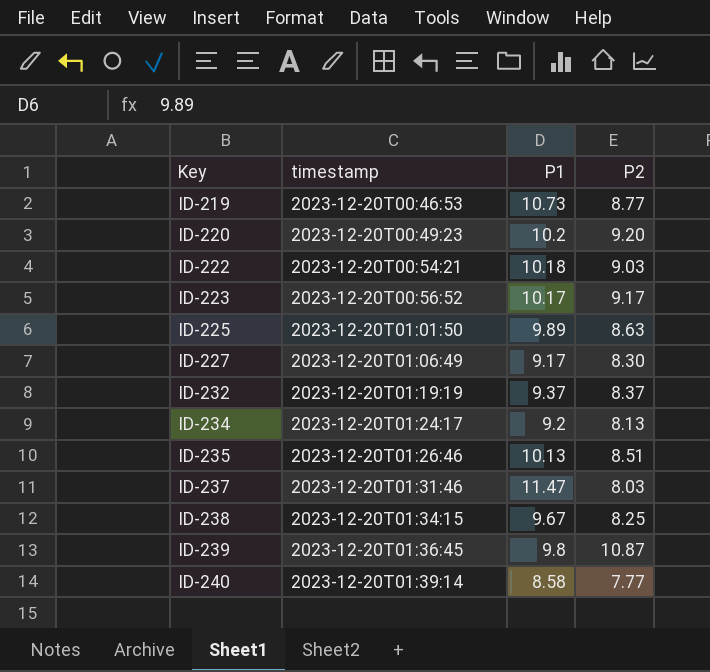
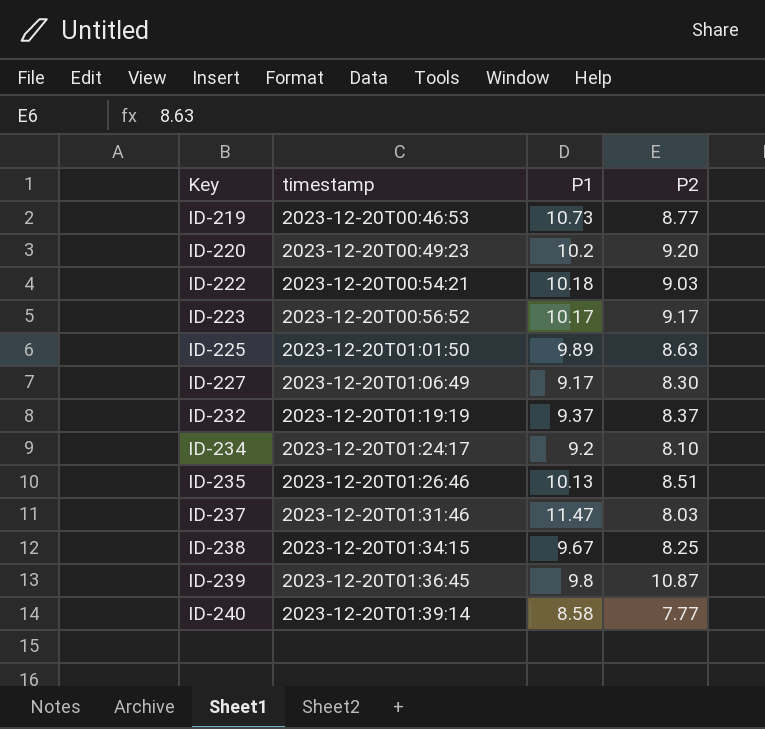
ID-234 | P2: 8.13 -> 8.10

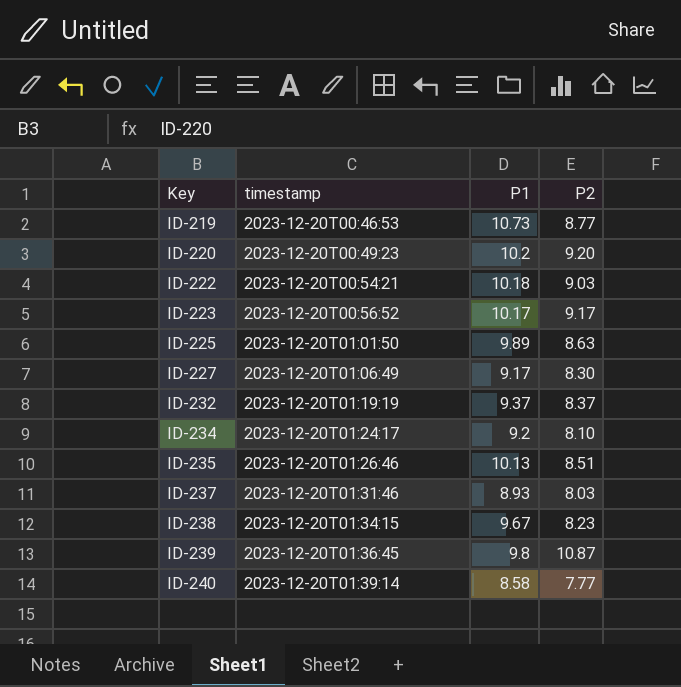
ID-237 | P1: 11.47 -> 8.93
ID-238 | P2: 8.25 -> 8.23

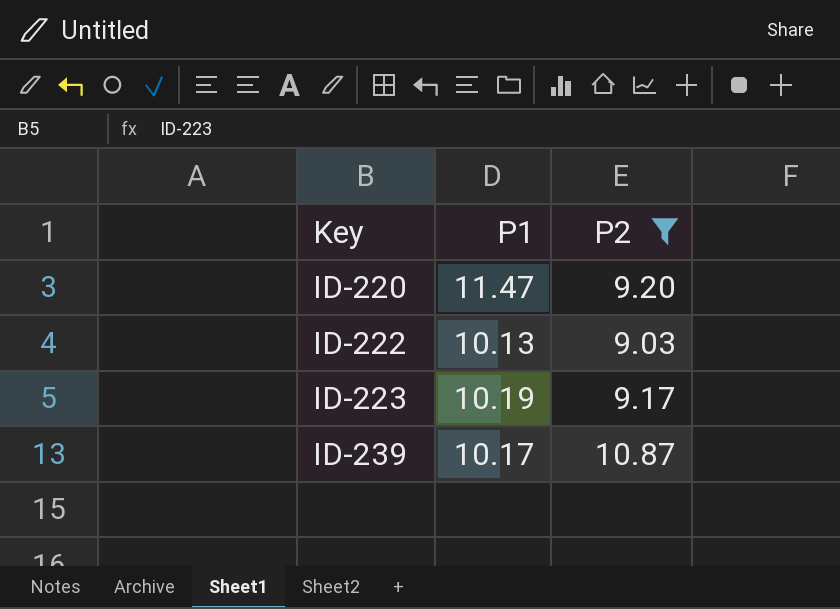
filter: none -> P2 >= 9.03
column timestamp | position: 2 -> none
ID-220 | P1: 10.2 -> 11.47
ID-222 | P1: 10.18 -> 10.13
ID-223 | P1: 10.17 -> 10.19
ID-239 | P1: 9.8 -> 10.17

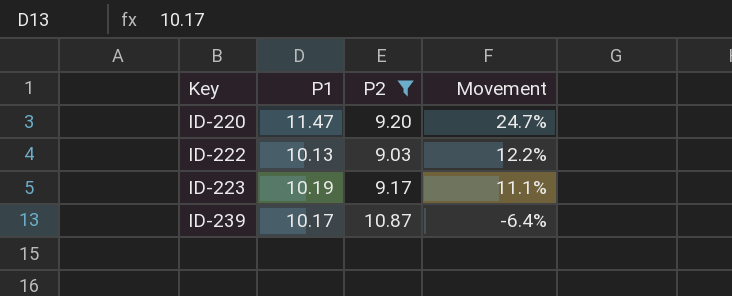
column Movement | formula: none -> ([P1] - [P2]) / [P2]

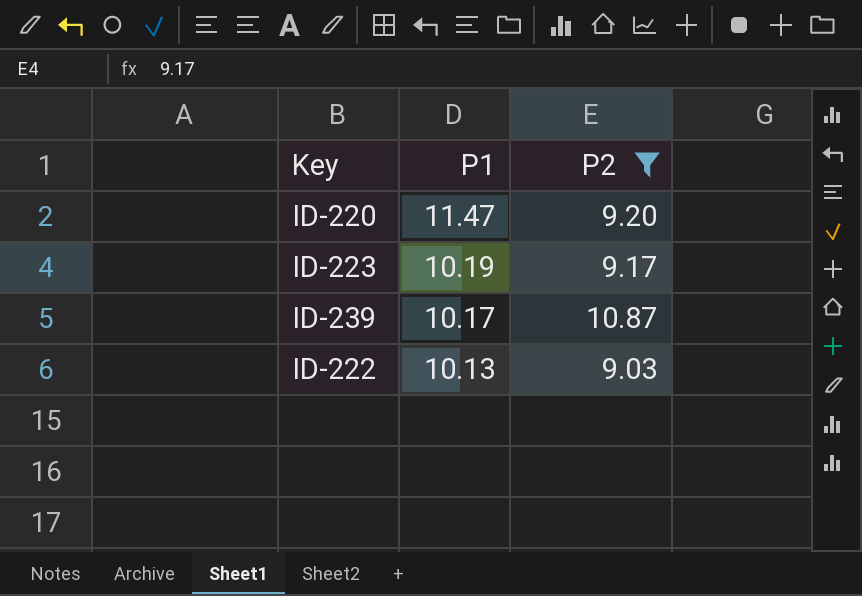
row order: Key ascending -> P1 descending
column Movement | formula: ([P1] - [P2]) / [P2] -> none

